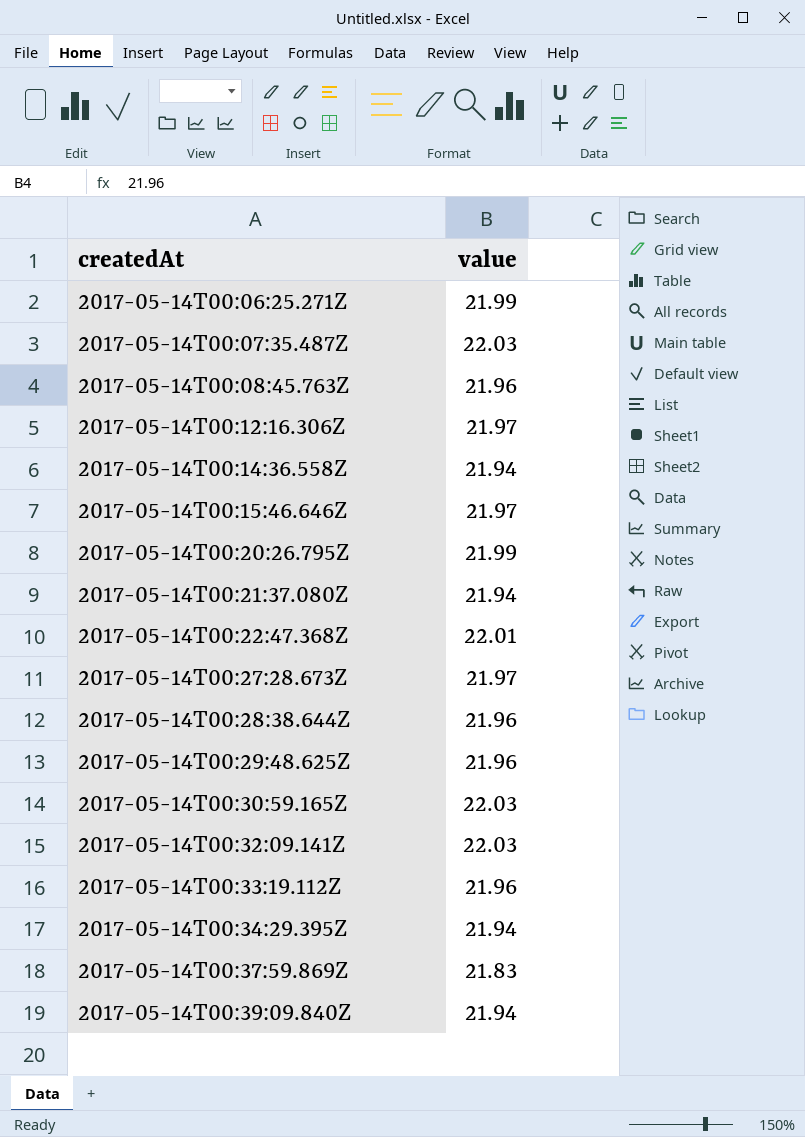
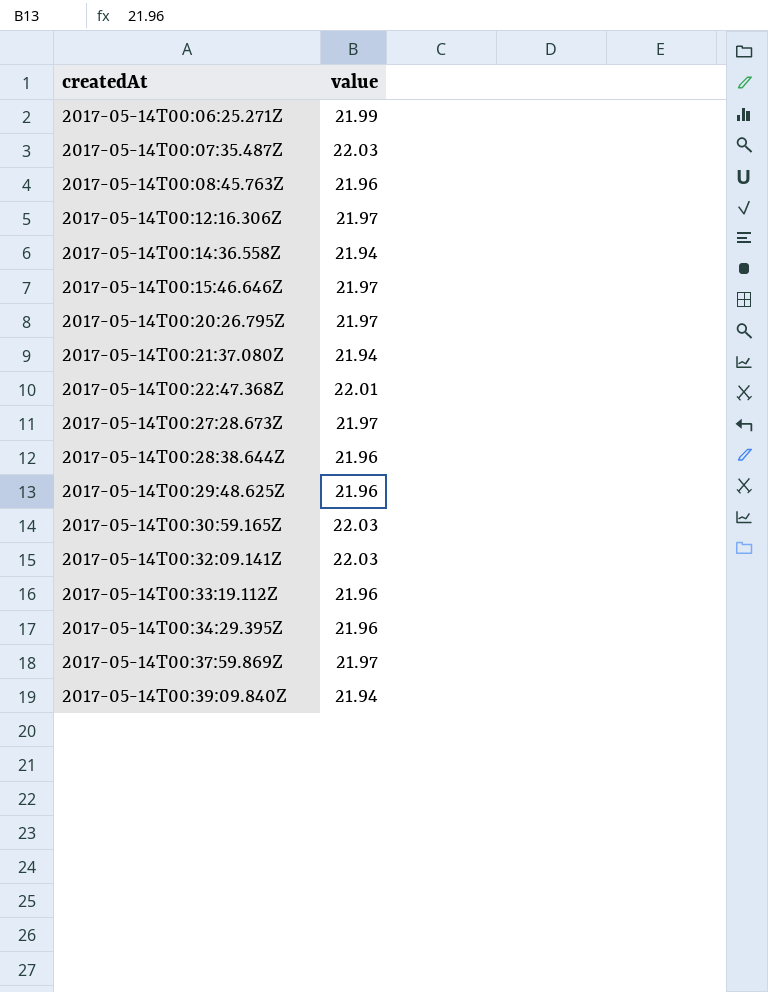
2017-05-14T00:20:26.795Z | value: 21.99 -> 21.97
2017-05-14T00:34:29.395Z | value: 21.94 -> 21.96
2017-05-14T00:37:59.869Z | value: 21.83 -> 21.97

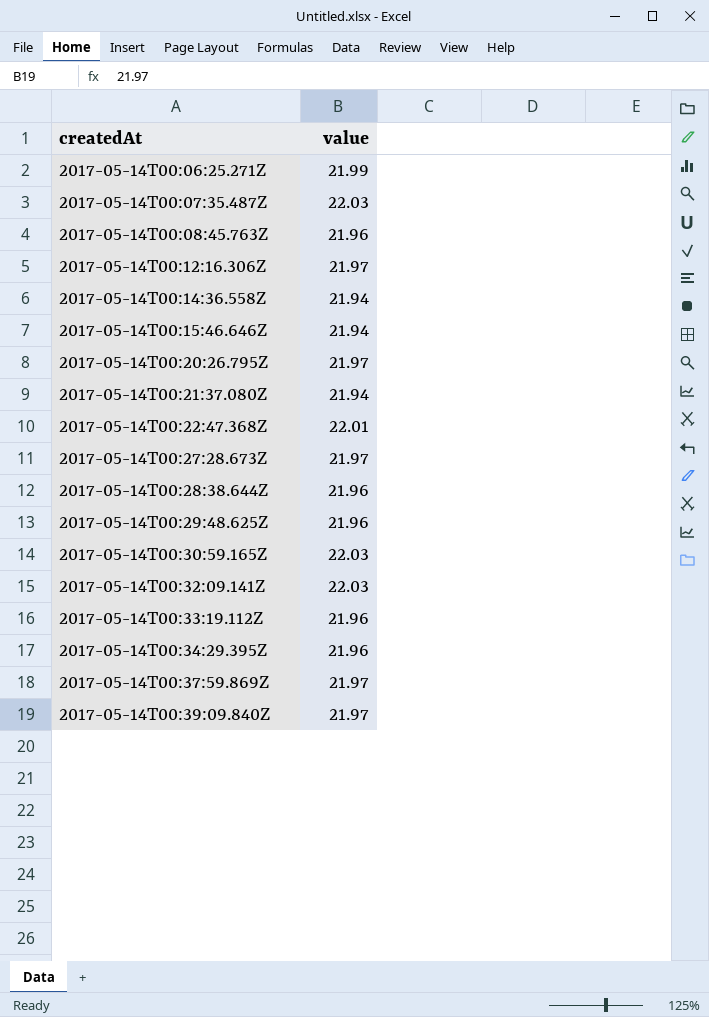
2017-05-14T00:15:46.646Z | value: 21.97 -> 21.94
2017-05-14T00:39:09.840Z | value: 21.94 -> 21.97

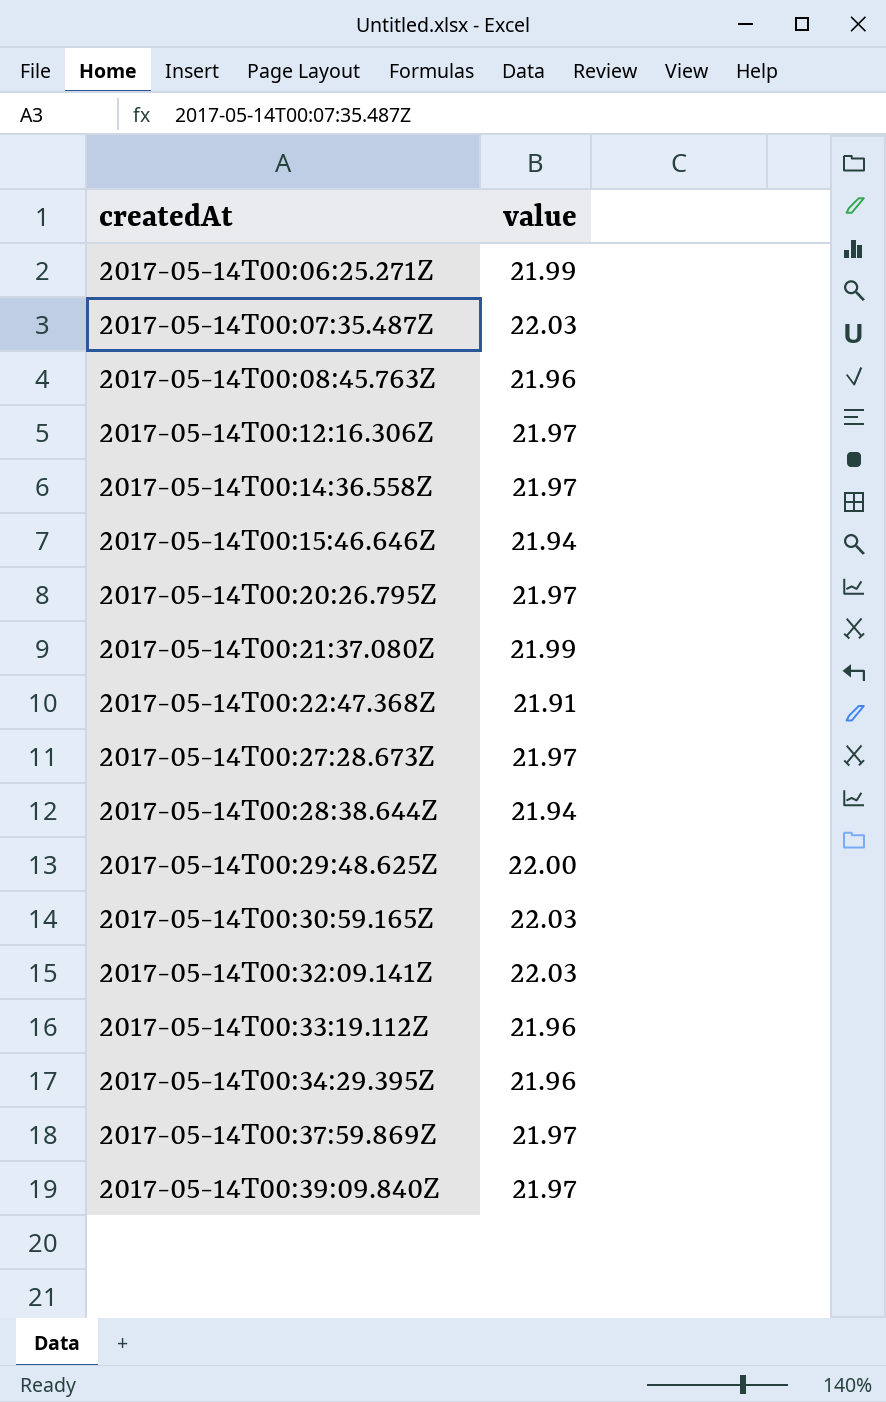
2017-05-14T00:14:36.558Z | value: 21.94 -> 21.97
2017-05-14T00:21:37.080Z | value: 21.94 -> 21.99
2017-05-14T00:22:47.368Z | value: 22.01 -> 21.91
2017-05-14T00:28:38.644Z | value: 21.96 -> 21.94
2017-05-14T00:29:48.625Z | value: 21.96 -> 22.00

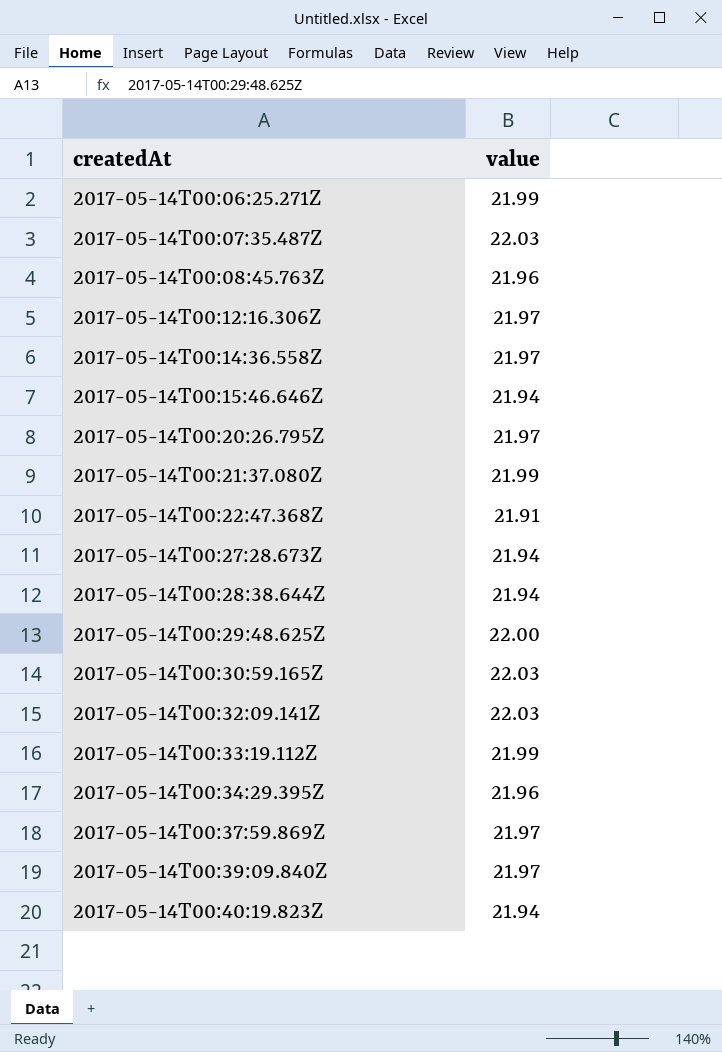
2017-05-14T00:27:28.673Z | value: 21.97 -> 21.94
2017-05-14T00:33:19.112Z | value: 21.96 -> 21.99
row 2017-05-14T00:40:19.823Z: none -> 21.94

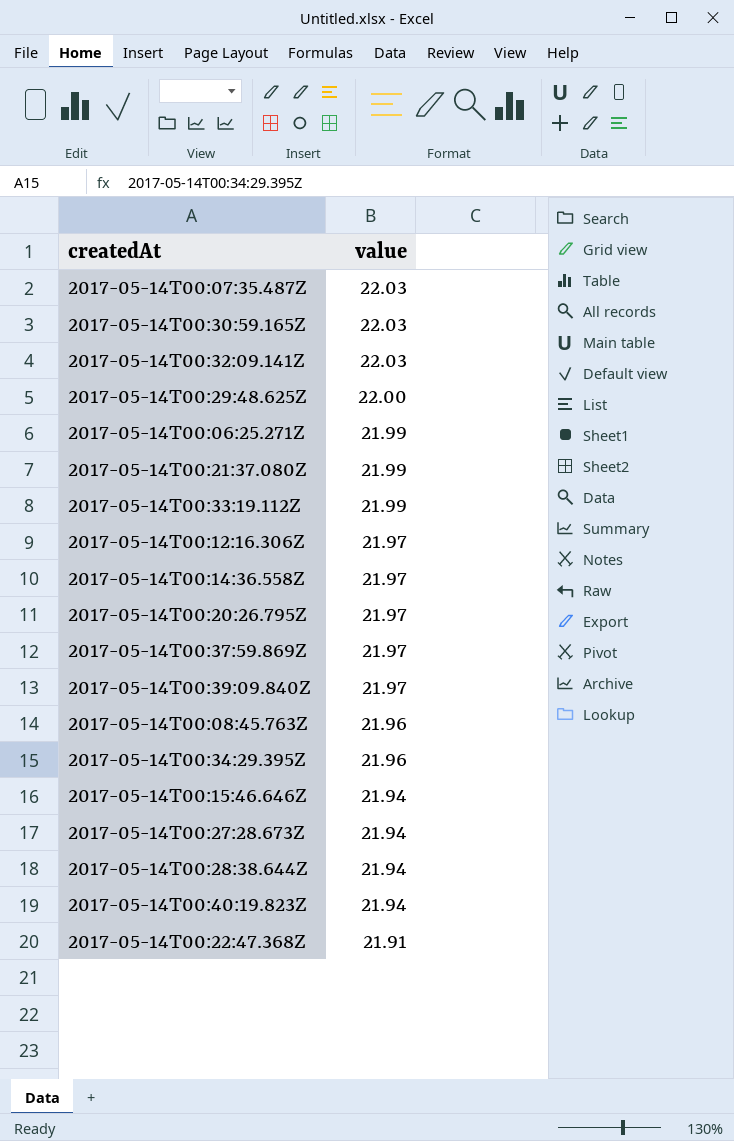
row order: createdAt ascending -> value descending

